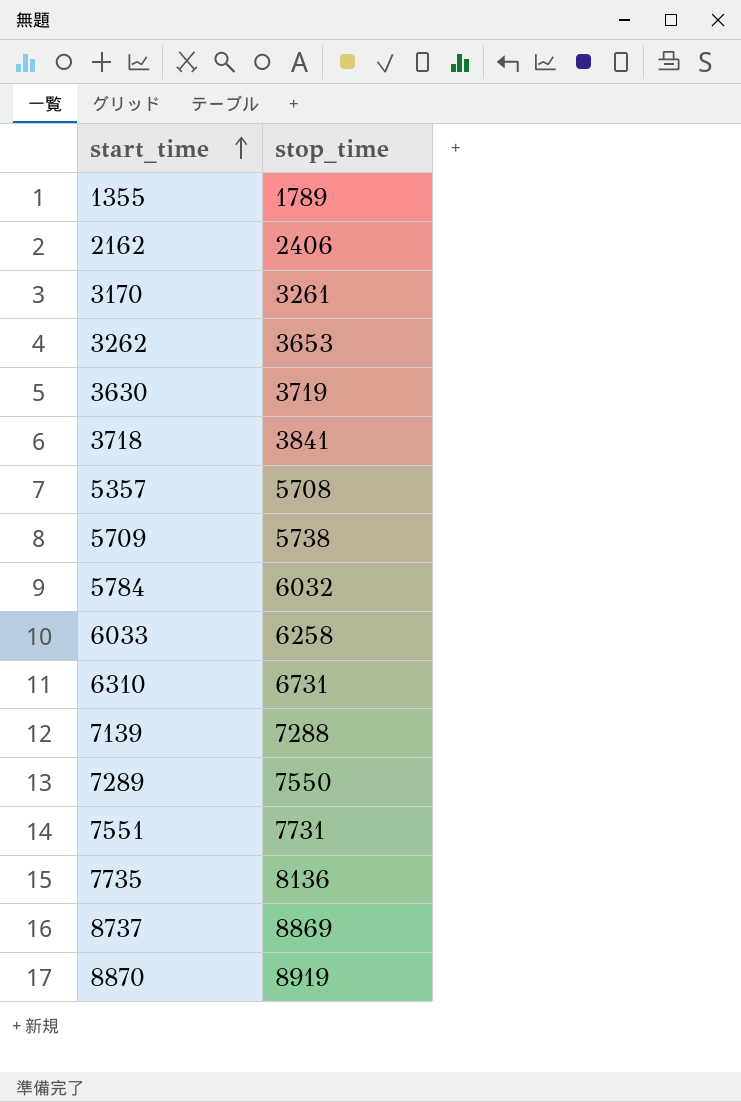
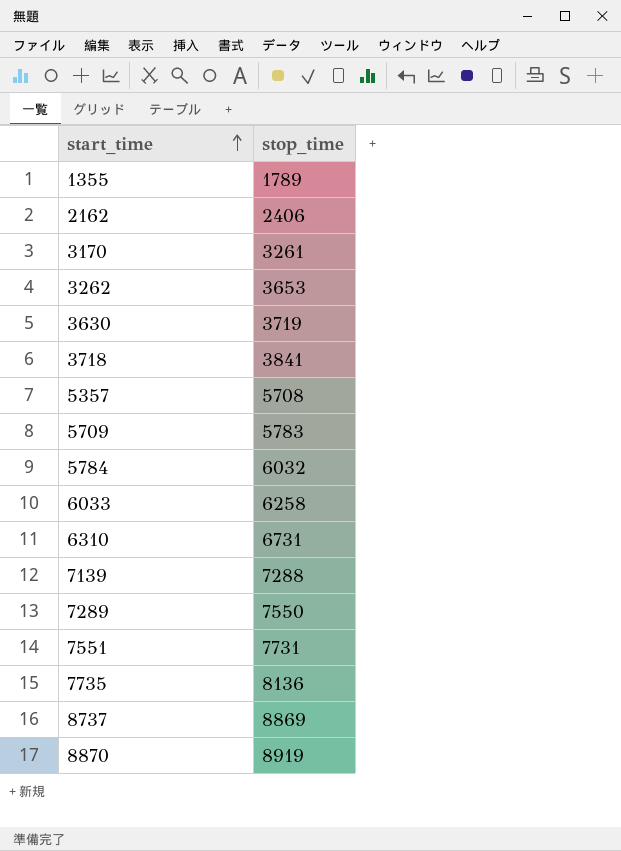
5709 | stop_time: 5738 -> 5783

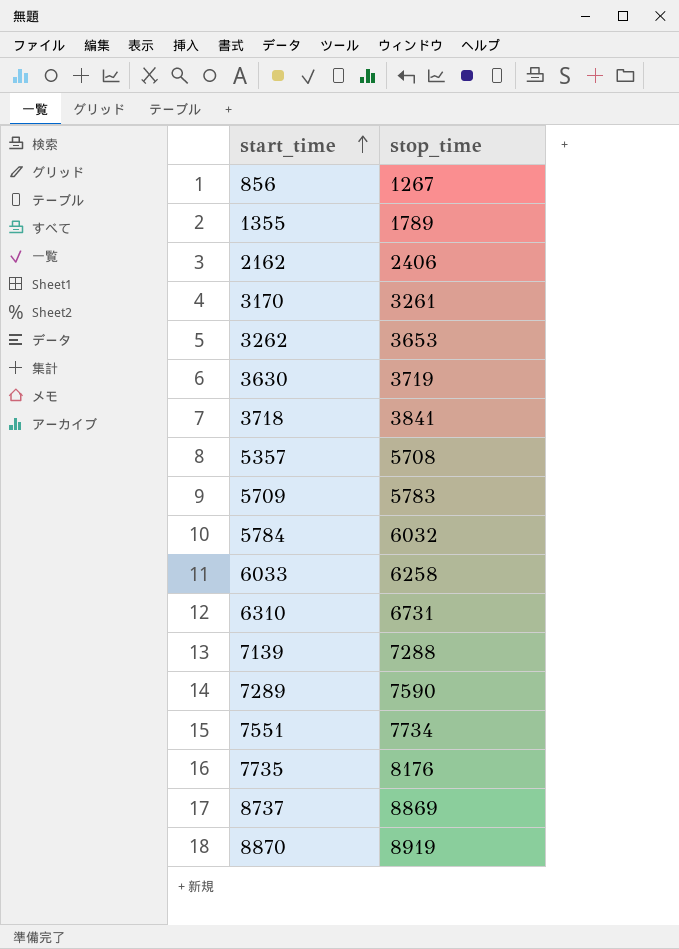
row 856: none -> 1267
7289 | stop_time: 7550 -> 7590
7551 | stop_time: 7731 -> 7734
7735 | stop_time: 8136 -> 8176

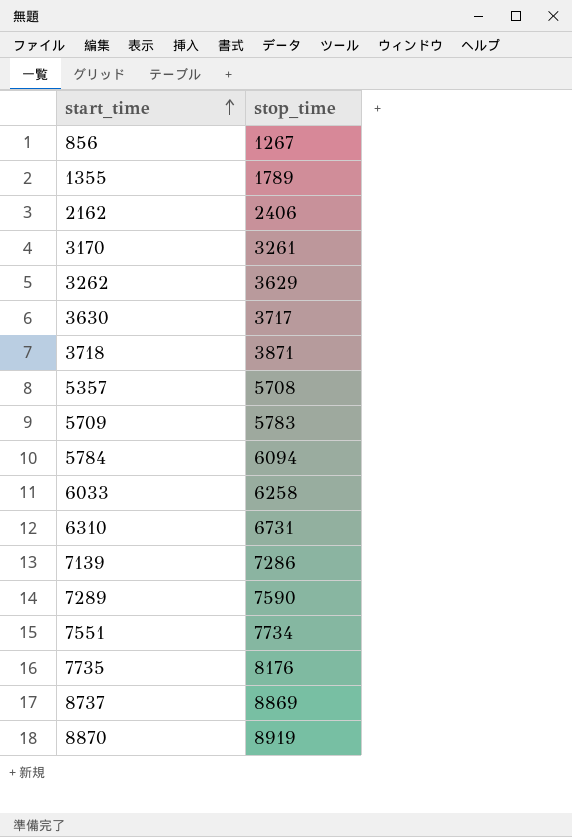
3262 | stop_time: 3653 -> 3629
3630 | stop_time: 3719 -> 3717
3718 | stop_time: 3841 -> 3871
5784 | stop_time: 6032 -> 6094
7139 | stop_time: 7288 -> 7286

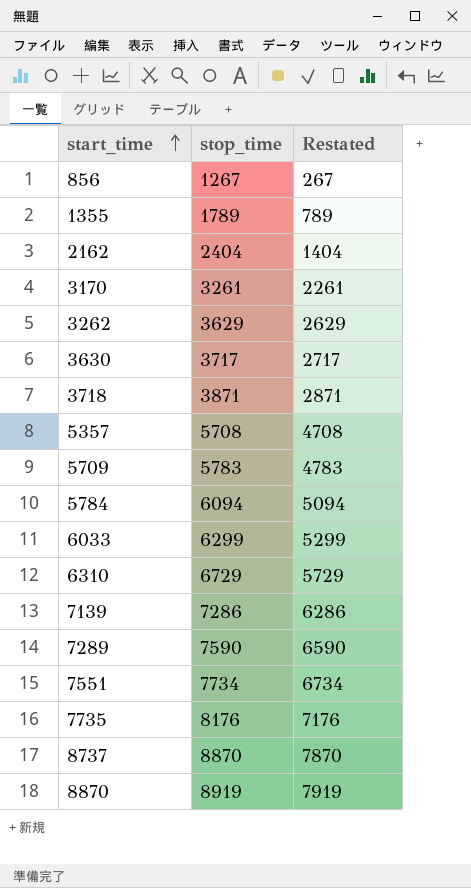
column Restated | formula: none -> [stop_time] - 1000
2162 | stop_time: 2406 -> 2404
6033 | stop_time: 6258 -> 6299
6310 | stop_time: 6731 -> 6729
8737 | stop_time: 8869 -> 8870

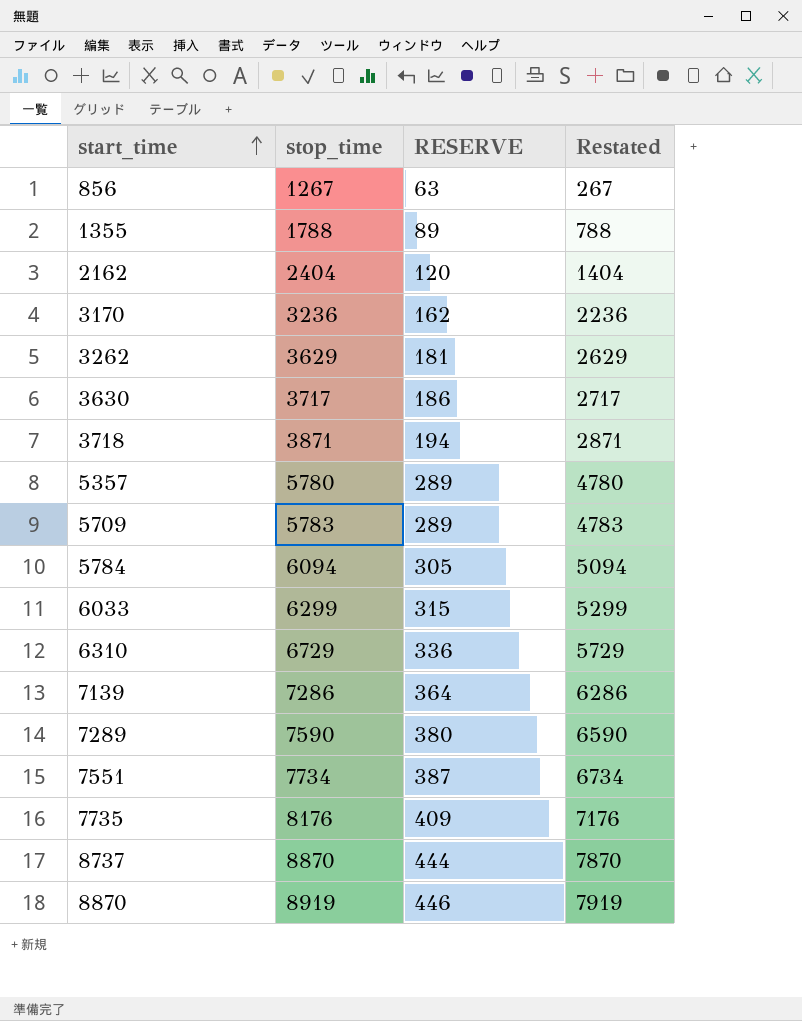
column RESERVE | formula: none -> [stop_time] * 0.05
1355 | stop_time: 1789 -> 1788
1355 | Restated: 789 -> 788
3170 | stop_time: 3261 -> 3236
3170 | Restated: 2261 -> 2236
5357 | stop_time: 5708 -> 5780
5357 | Restated: 4708 -> 4780

